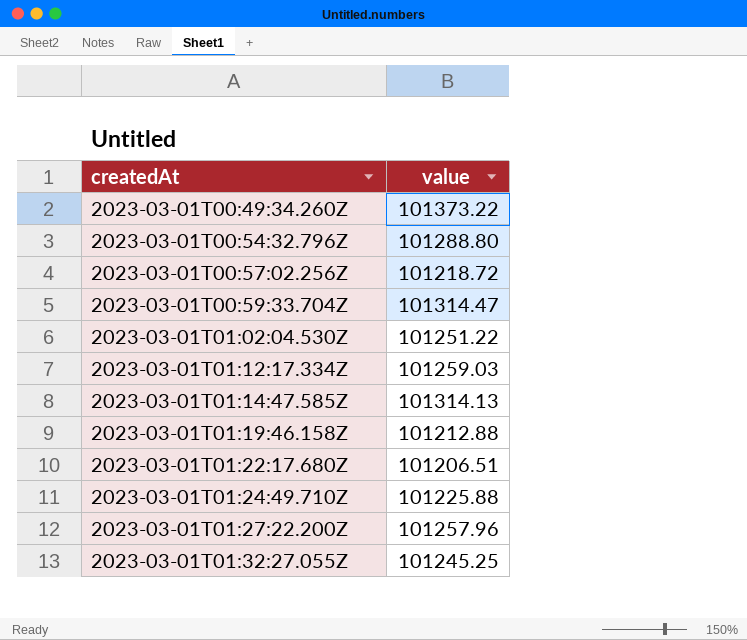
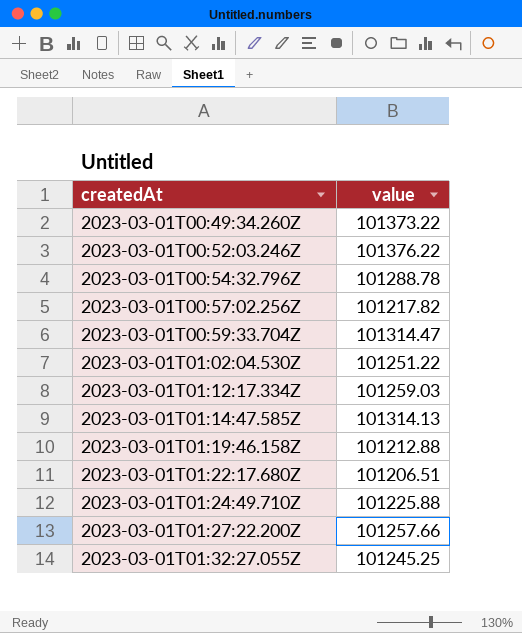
row 2023-03-01T00:52:03.246Z: none -> 101376.22
2023-03-01T00:54:32.796Z | value: 101288.80 -> 101288.78
2023-03-01T00:57:02.256Z | value: 101218.72 -> 101217.82
2023-03-01T01:27:22.200Z | value: 101257.96 -> 101257.66

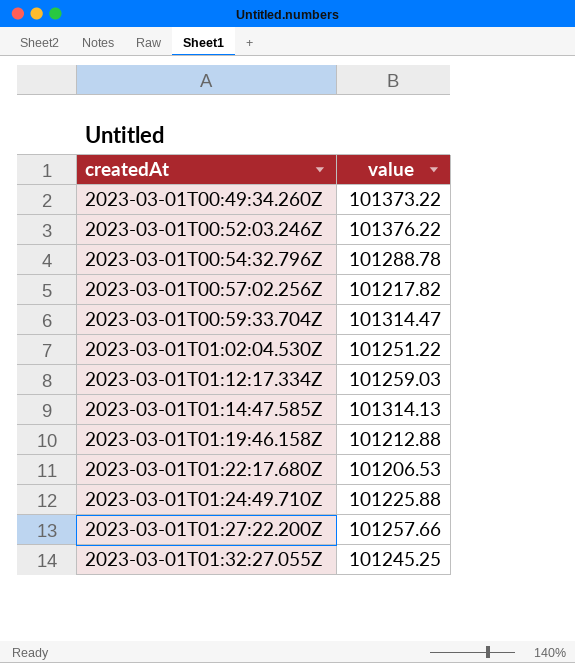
2023-03-01T01:22:17.680Z | value: 101206.51 -> 101206.53

